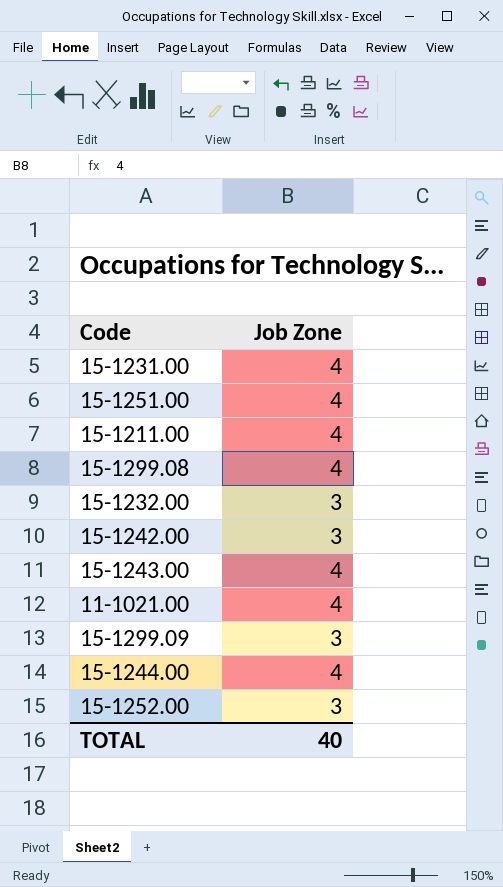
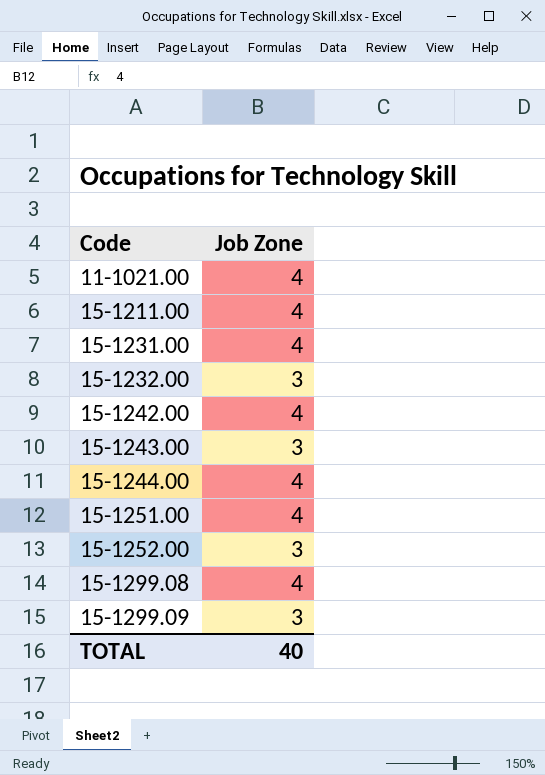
row order: none -> Code ascending
15-1242.00 | Job Zone: 3 -> 4
15-1243.00 | Job Zone: 4 -> 3

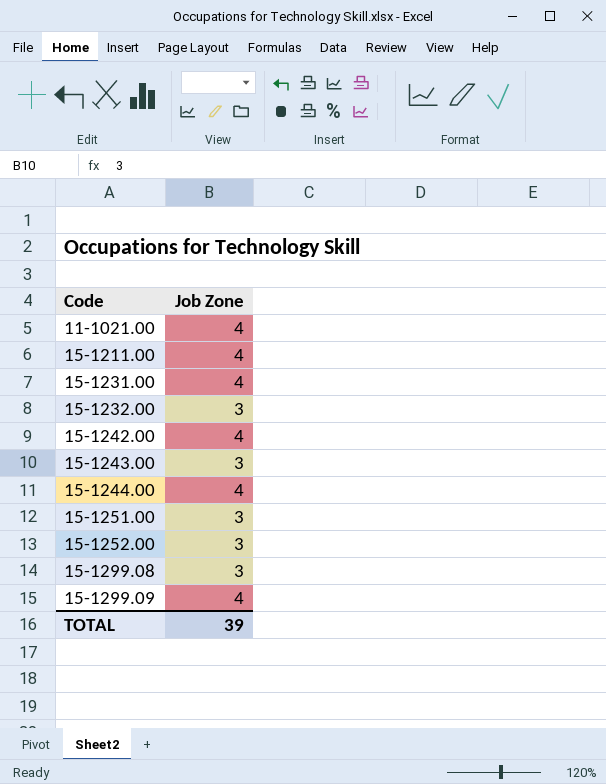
15-1251.00 | Job Zone: 4 -> 3
15-1299.08 | Job Zone: 4 -> 3
15-1299.09 | Job Zone: 3 -> 4
TOTAL | Job Zone: 40 -> 39

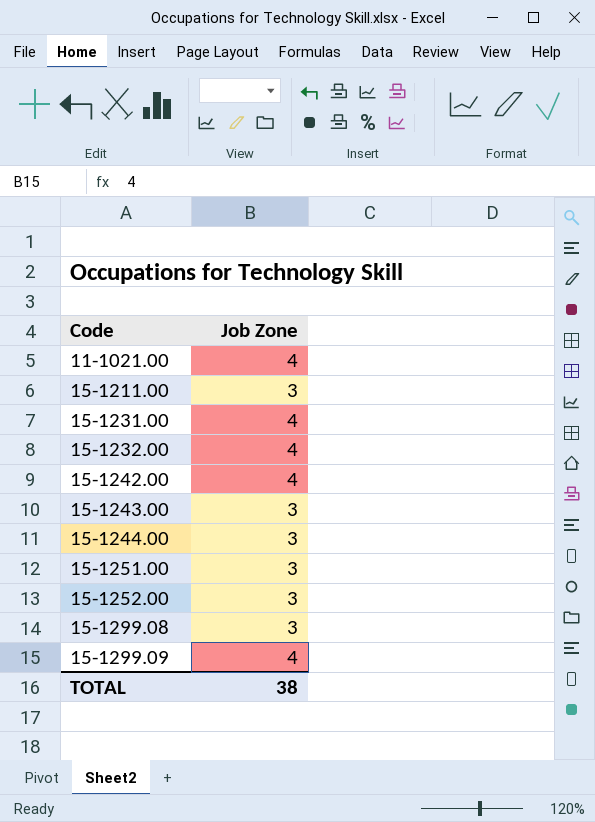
15-1211.00 | Job Zone: 4 -> 3
15-1232.00 | Job Zone: 3 -> 4
15-1244.00 | Job Zone: 4 -> 3
TOTAL | Job Zone: 39 -> 38

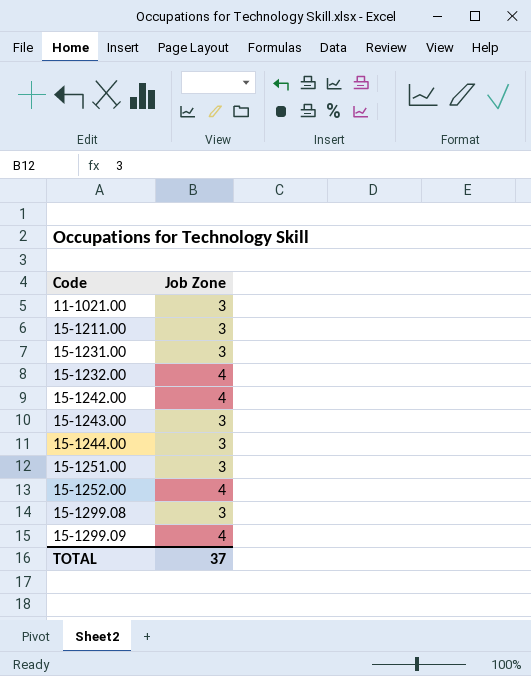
11-1021.00 | Job Zone: 4 -> 3
15-1231.00 | Job Zone: 4 -> 3
15-1252.00 | Job Zone: 3 -> 4
TOTAL | Job Zone: 38 -> 37

